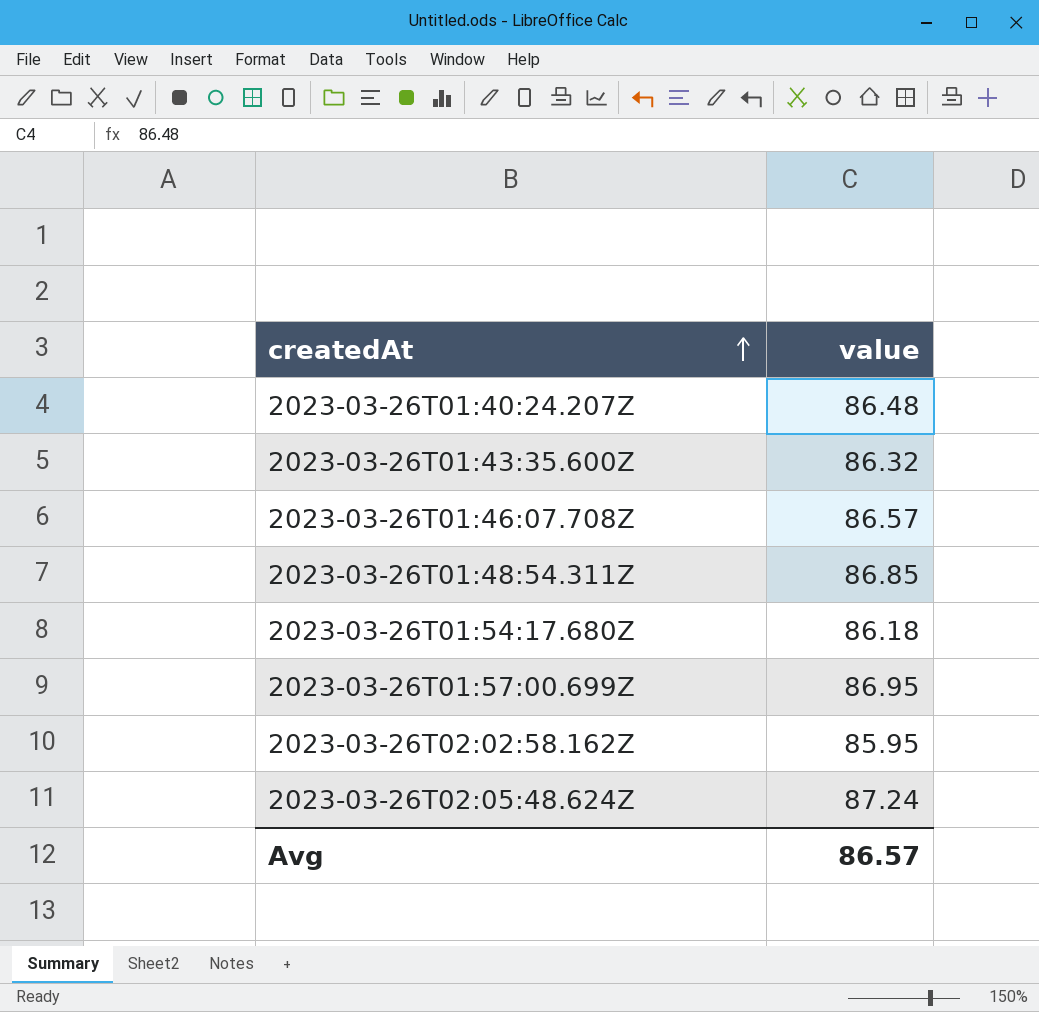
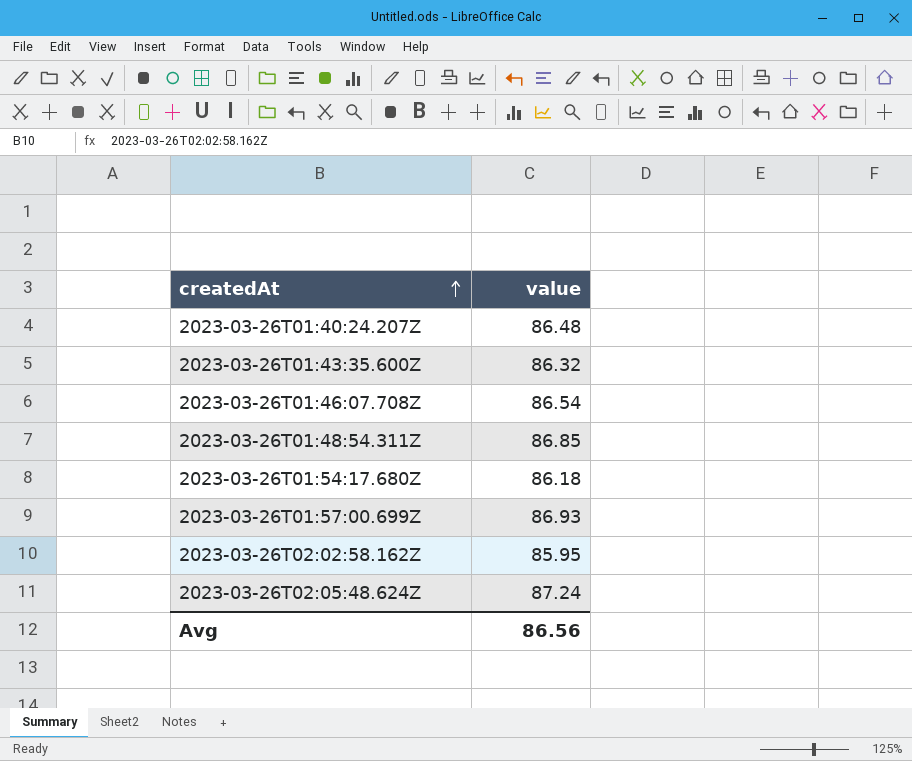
2023-03-26T01:46:07.708Z | value: 86.57 -> 86.54
2023-03-26T01:57:00.699Z | value: 86.95 -> 86.93
Avg | value: 86.57 -> 86.56

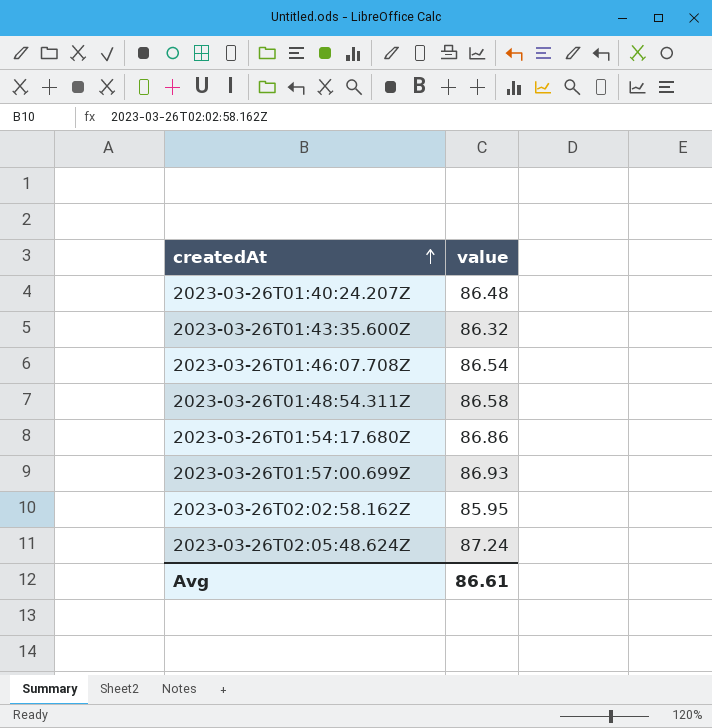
2023-03-26T01:48:54.311Z | value: 86.85 -> 86.58
2023-03-26T01:54:17.680Z | value: 86.18 -> 86.86
Avg | value: 86.56 -> 86.61

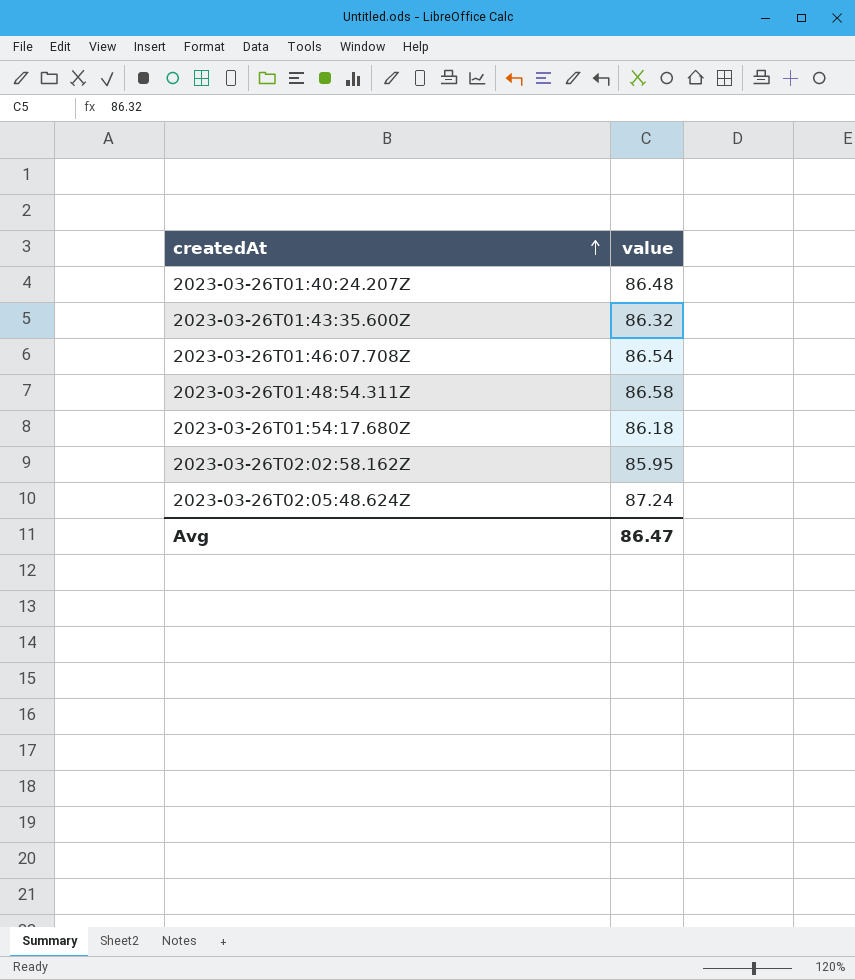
row 2023-03-26T01:57:00.699Z: 86.93 -> none
2023-03-26T01:54:17.680Z | value: 86.86 -> 86.18
Avg | value: 86.61 -> 86.47

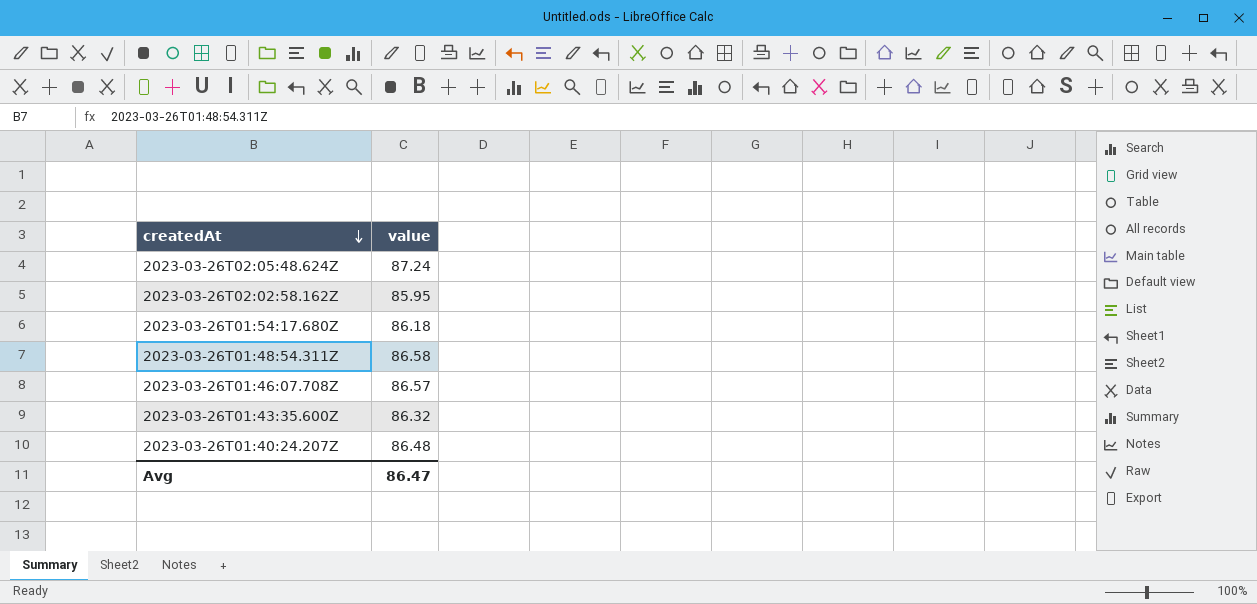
row order: createdAt ascending -> createdAt descending
2023-03-26T01:46:07.708Z | value: 86.54 -> 86.57

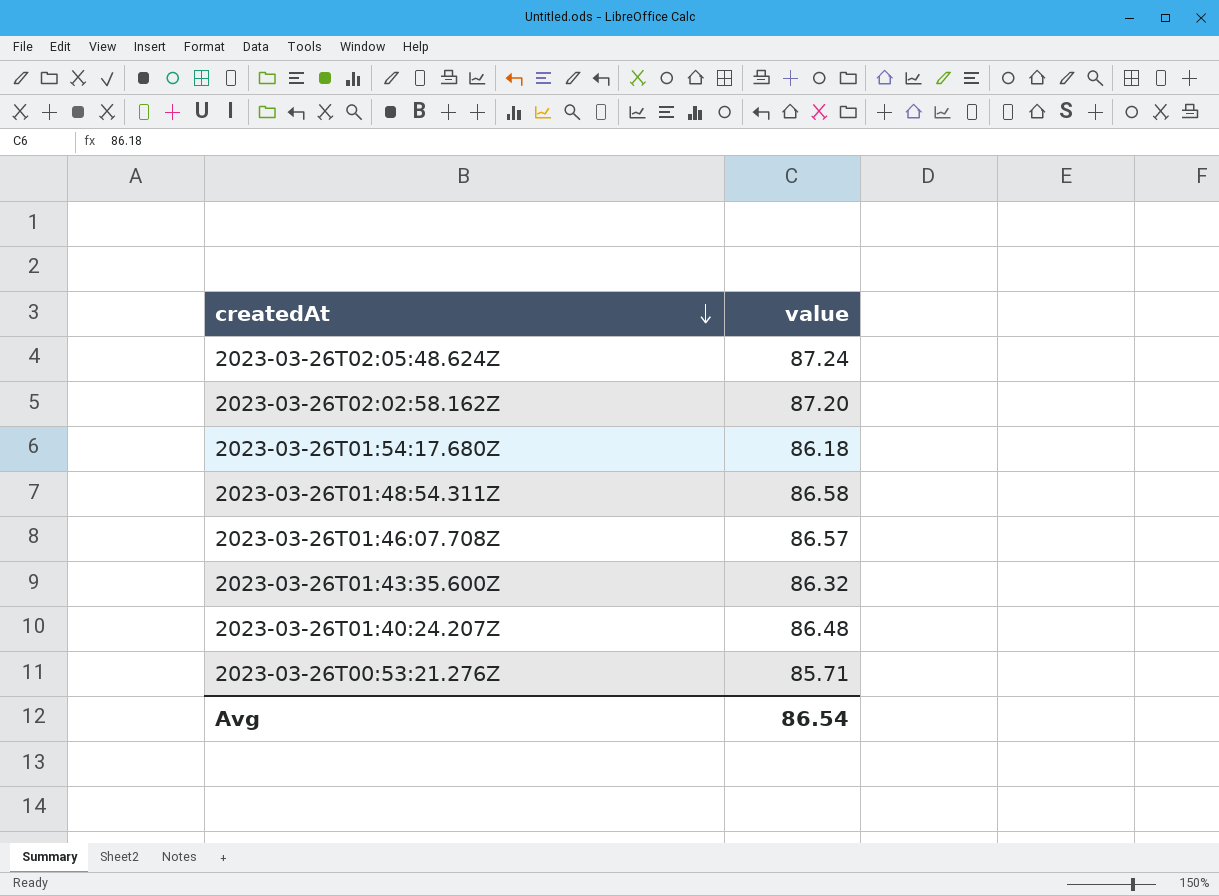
2023-03-26T02:02:58.162Z | value: 85.95 -> 87.20
row 2023-03-26T00:53:21.276Z: none -> 85.71
Avg | value: 86.47 -> 86.54

